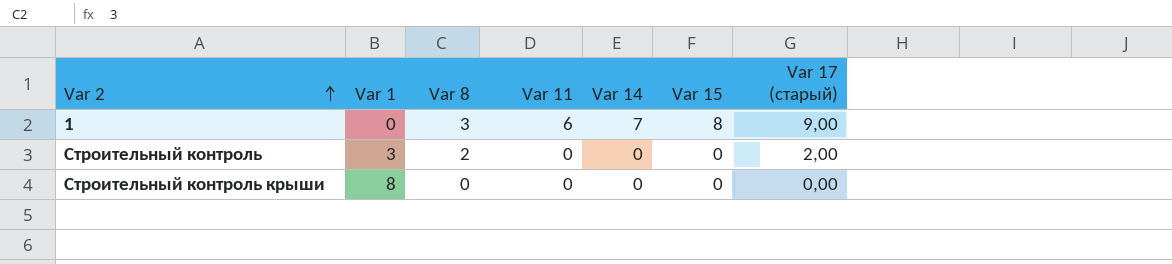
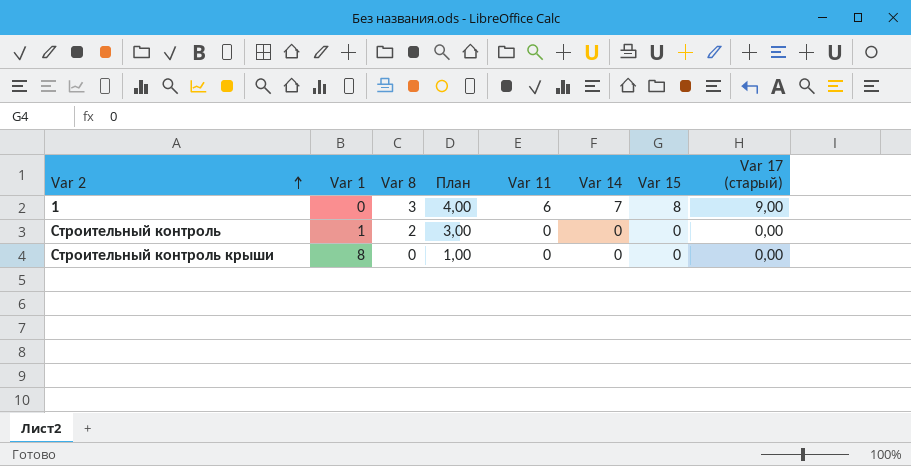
column План | formula: none -> [Var 8] + 1
Строительный контроль | Var 1: 3 -> 1
Строительный контроль | Var 17 (старый): 2,00 -> 0,00

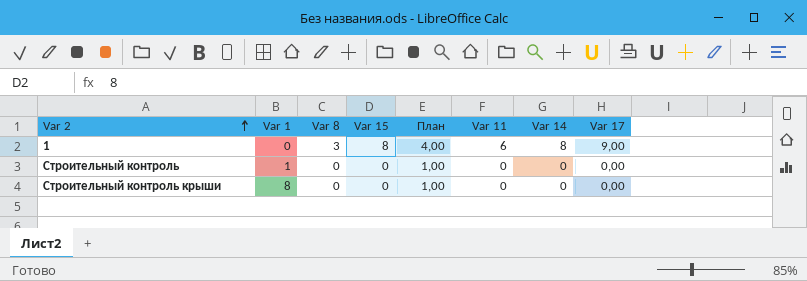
column Var 15 | position: 7 -> 4
column name: Var 17 (старый) -> Var 17
1 | Var 14: 7 -> 8
Строительный контроль | Var 8: 2 -> 0
Строительный контроль | План: 3,00 -> 1,00

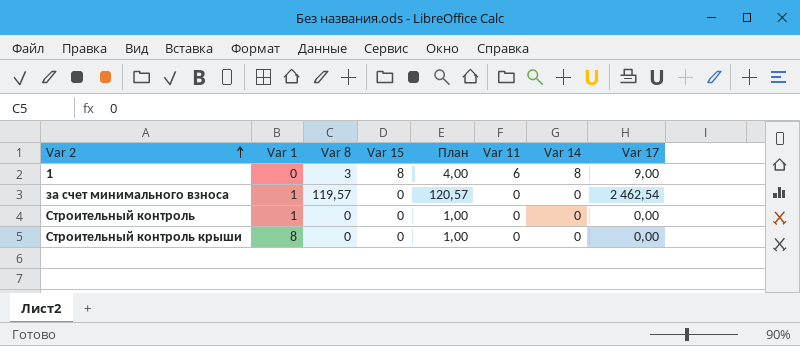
row за счет минимального взноса: none -> 1 | 119,57 | 0 | 120,57 | 0 | 0 | 2 462,54

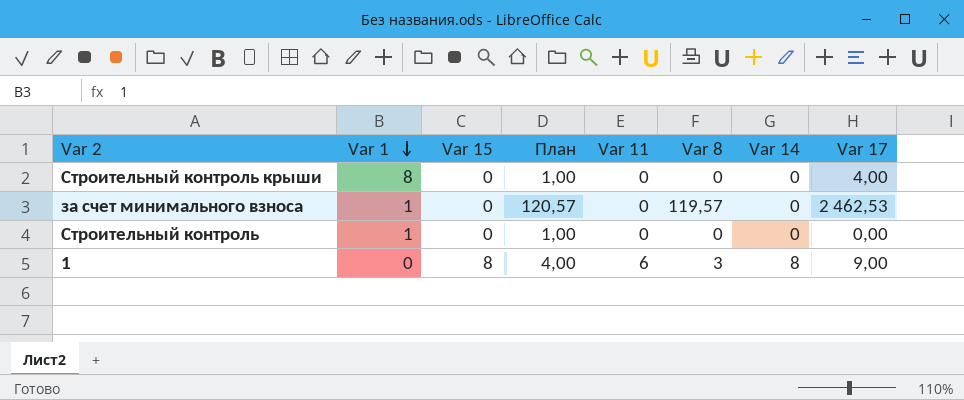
row order: Var 2 ascending -> Var 1 descending
column Var 8 | position: 3 -> 6
Строительный контроль крыши | Var 17: 0,00 -> 4,00
за счет минимального взноса | Var 17: 2 462,54 -> 2 462,53

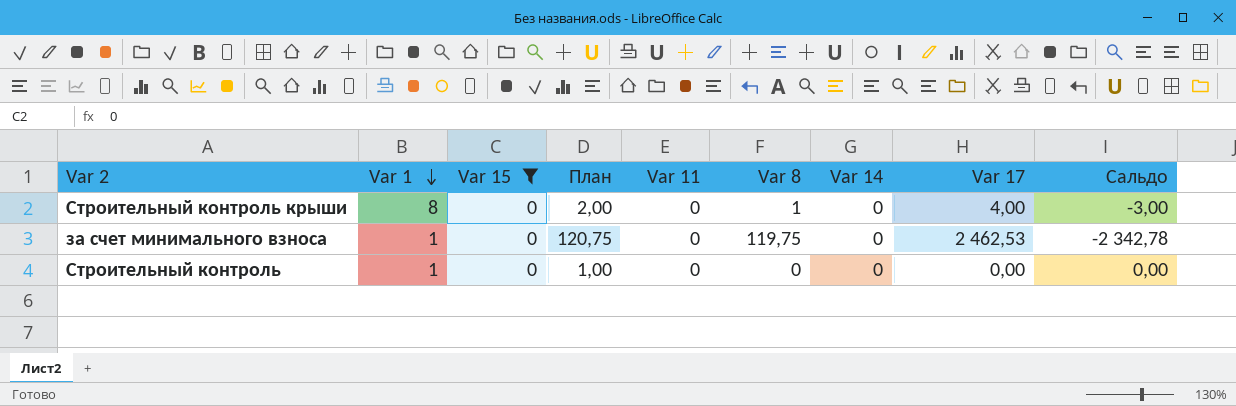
filter: none -> Var 15 = 0
column Сальдо | formula: none -> [Var 8] - [Var 17]
Строительный контроль крыши | План: 1,00 -> 2,00
Строительный контроль крыши | Var 8: 0 -> 1
за счет минимального взноса | План: 120,57 -> 120,75
за счет минимального взноса | Var 8: 119,57 -> 119,75

